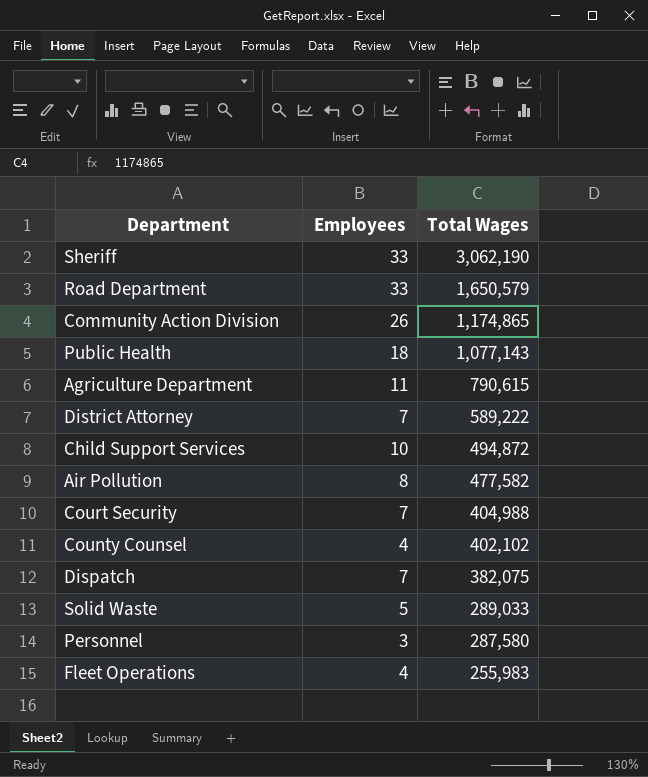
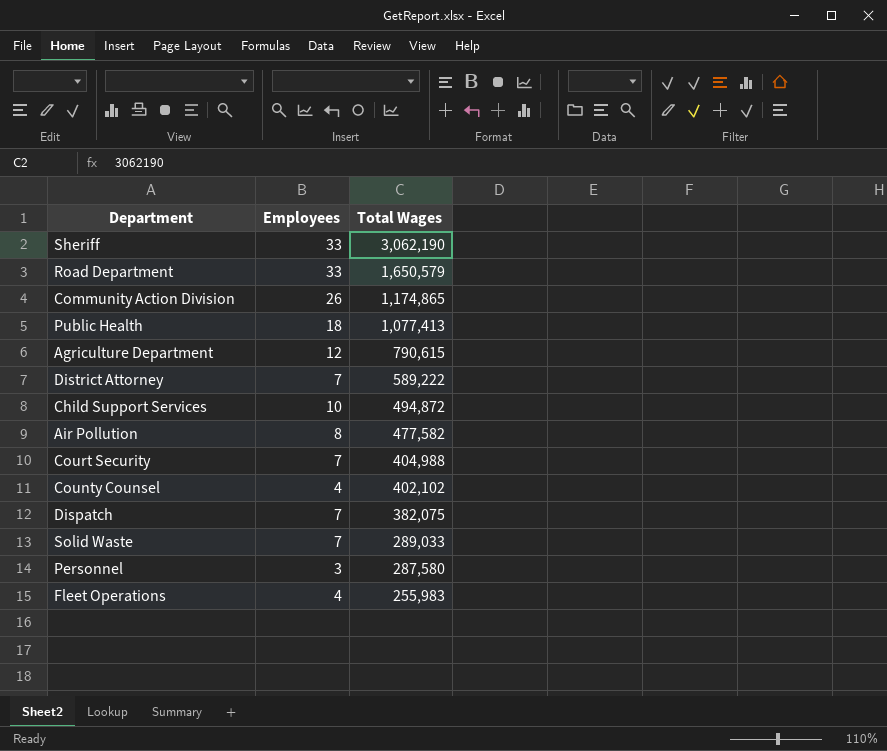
Public Health | Total Wages: 1,077,143 -> 1,077,413
Agriculture Department | Employees: 11 -> 12
Solid Waste | Employees: 5 -> 7

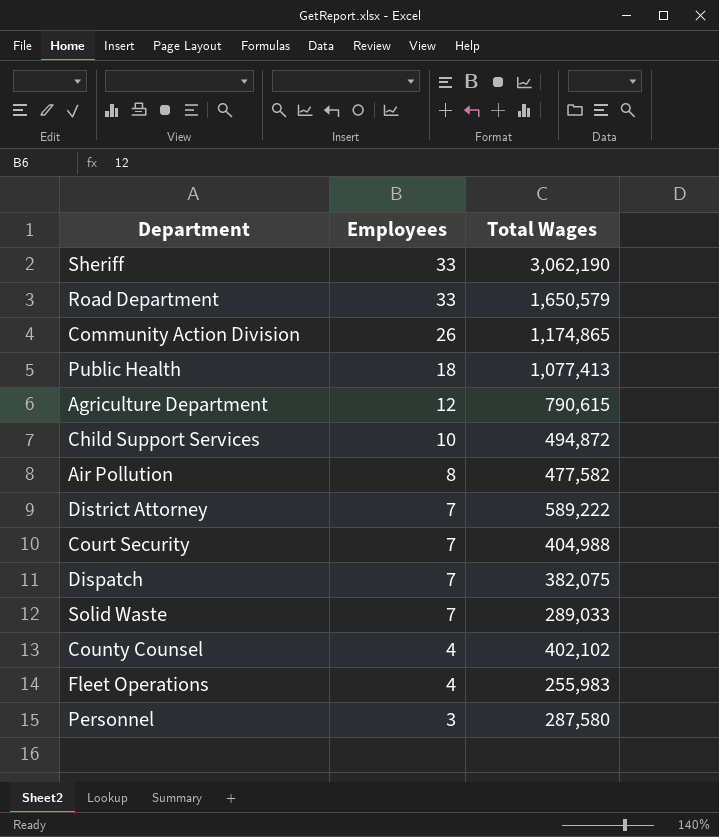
row order: Total Wages descending -> Employees descending

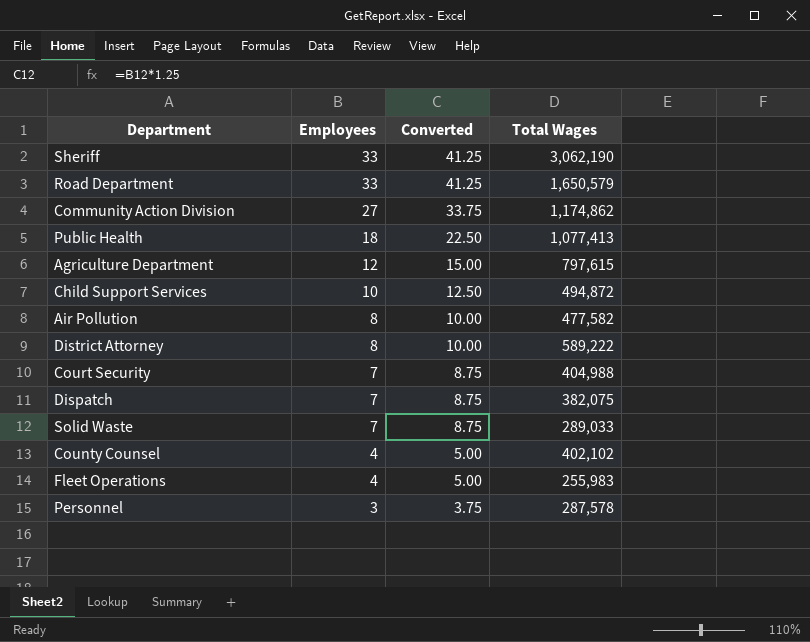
column Converted | formula: none -> [Employees] * 1.25
Community Action Division | Employees: 26 -> 27
Community Action Division | Total Wages: 1,174,865 -> 1,174,862
Agriculture Department | Total Wages: 790,615 -> 797,615
District Attorney | Employees: 7 -> 8
Personnel | Total Wages: 287,580 -> 287,578

